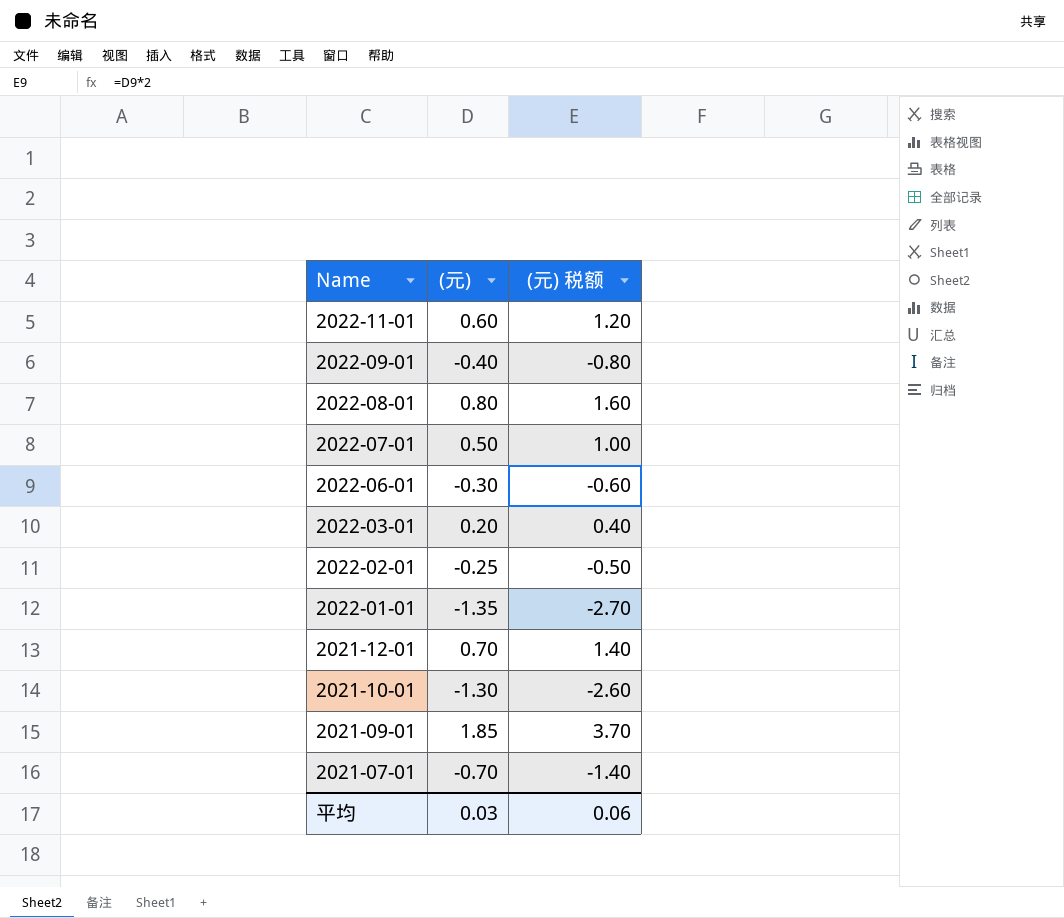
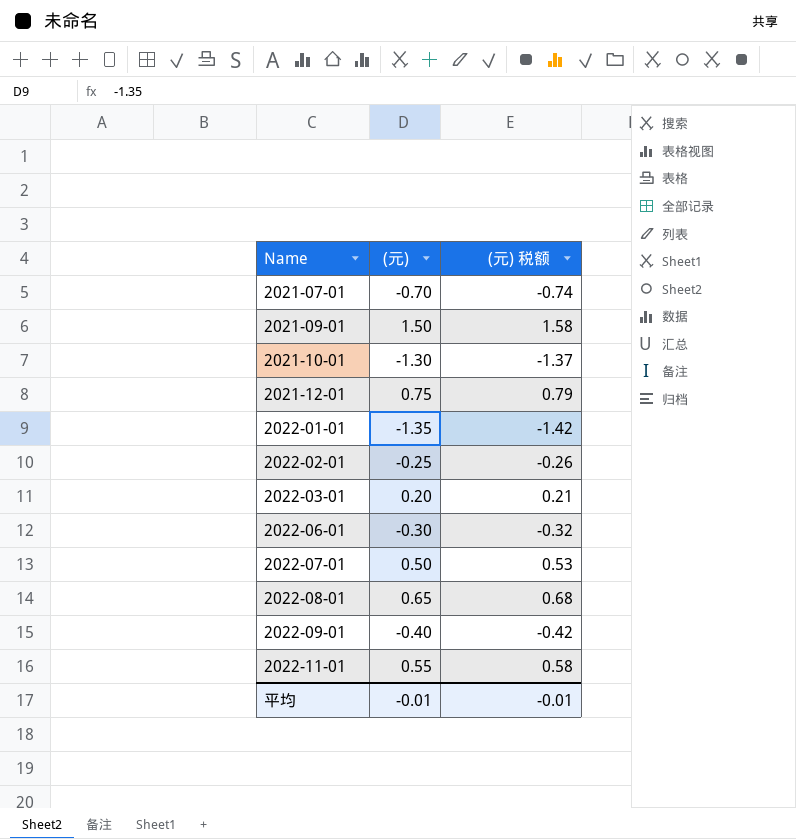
row order: Name descending -> Name ascending
column (元) 税额 | formula: [(元)] * 2 -> [(元)] * 1.05
2021-09-01 | (元): 1.85 -> 1.50
2021-12-01 | (元): 0.70 -> 0.75
2022-08-01 | (元): 0.80 -> 0.65
2022-11-01 | (元): 0.60 -> 0.55
平均 | (元): 0.03 -> -0.01
平均 | (元) 税额: 0.06 -> -0.01

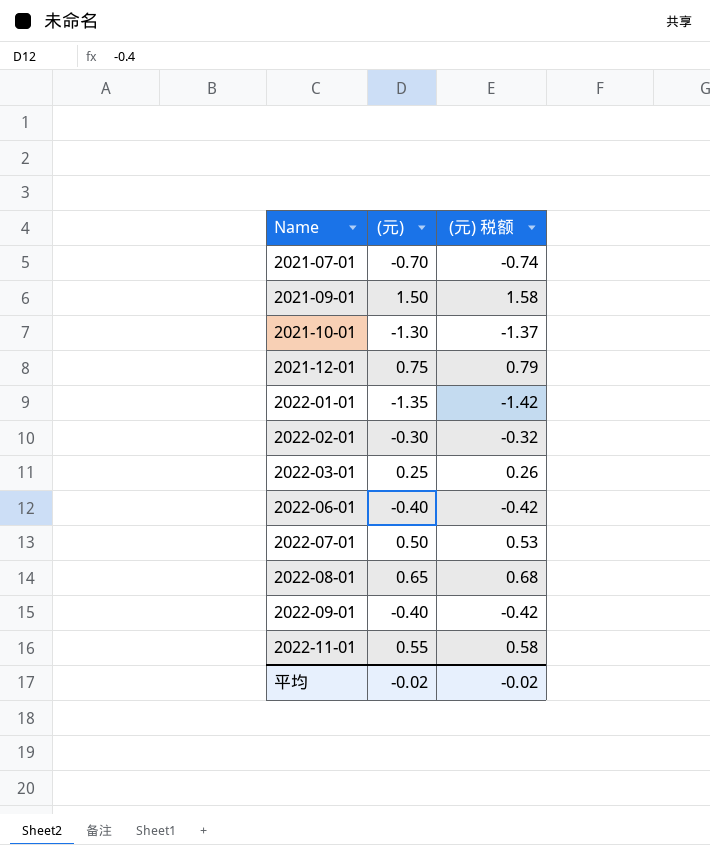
2022-02-01 | (元): -0.25 -> -0.30
2022-02-01 | (元) 税额: -0.26 -> -0.32
2022-03-01 | (元): 0.20 -> 0.25
2022-03-01 | (元) 税额: 0.21 -> 0.26
2022-06-01 | (元): -0.30 -> -0.40
2022-06-01 | (元) 税额: -0.32 -> -0.42
平均 | (元): -0.01 -> -0.02
平均 | (元) 税额: -0.01 -> -0.02

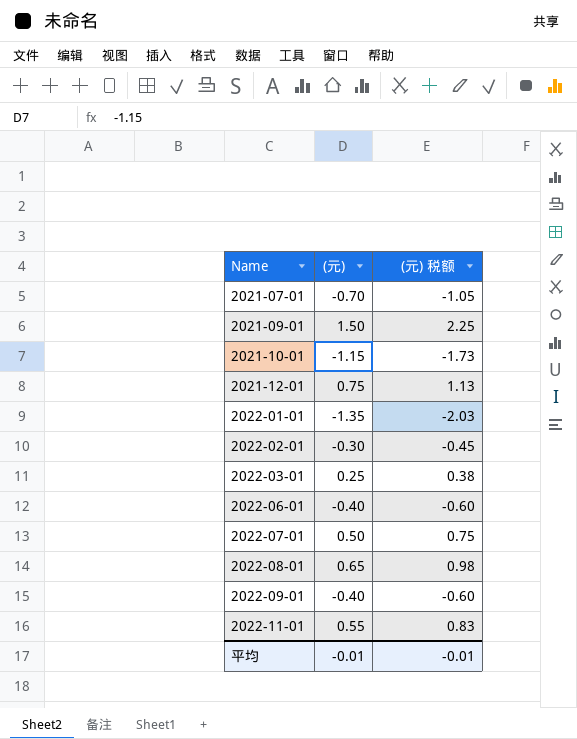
column (元) 税额 | formula: [(元)] * 1.05 -> [(元)] * 1.5
2021-10-01 | (元): -1.30 -> -1.15
平均 | (元): -0.02 -> -0.01
平均 | (元) 税额: -0.02 -> -0.01

